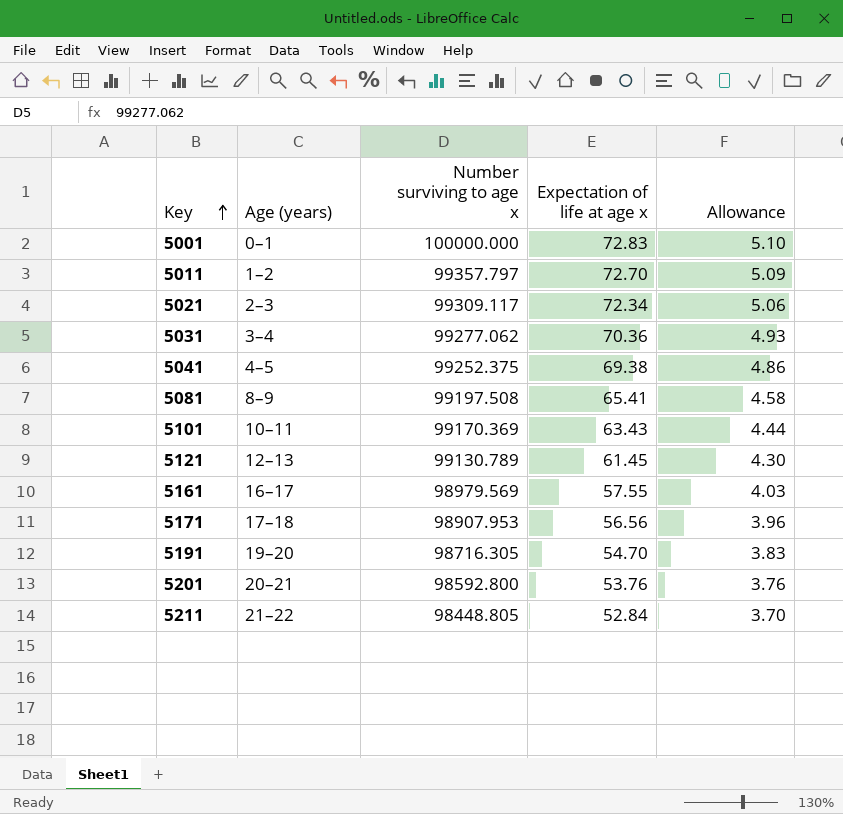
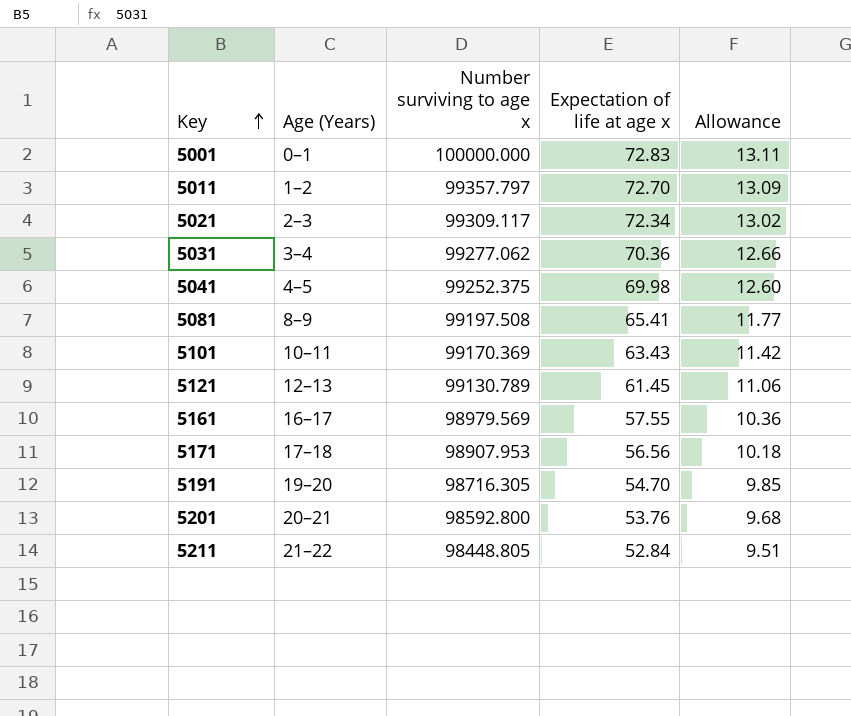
column name: Age (years) -> Age (Years)
column Allowance | formula: [Expectation of life at age x] * 0.07 -> [Expectation of life at age x] * 0.18
5041 | Expectation of life at age x: 69.38 -> 69.98

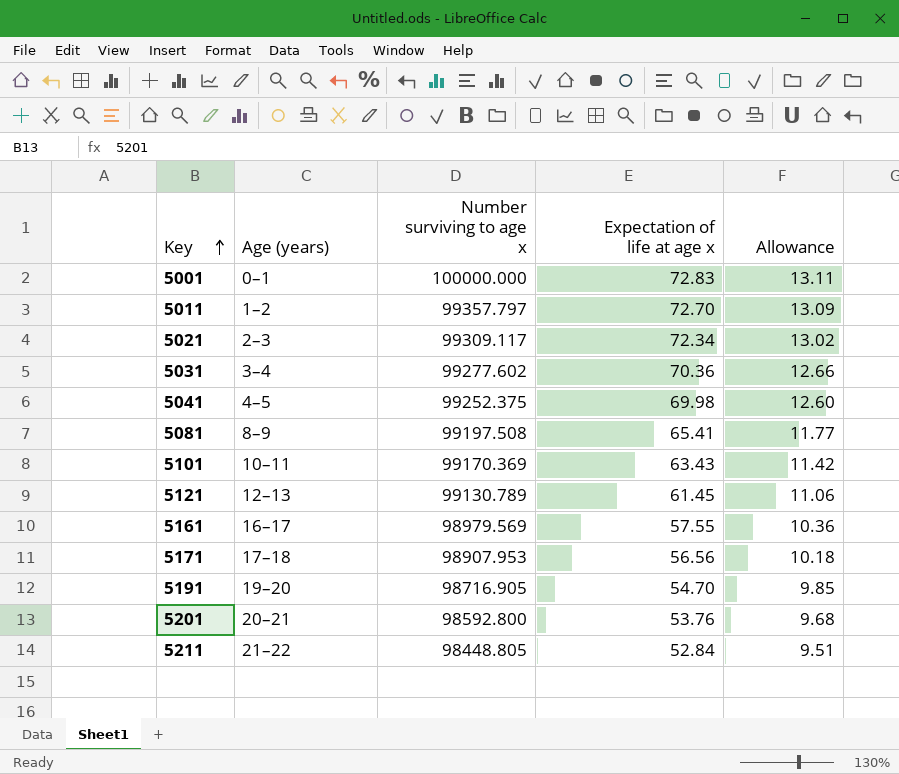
column name: Age (Years) -> Age (years)
5031 | Number surviving to age x: 99277.062 -> 99277.602
5191 | Number surviving to age x: 98716.305 -> 98716.905

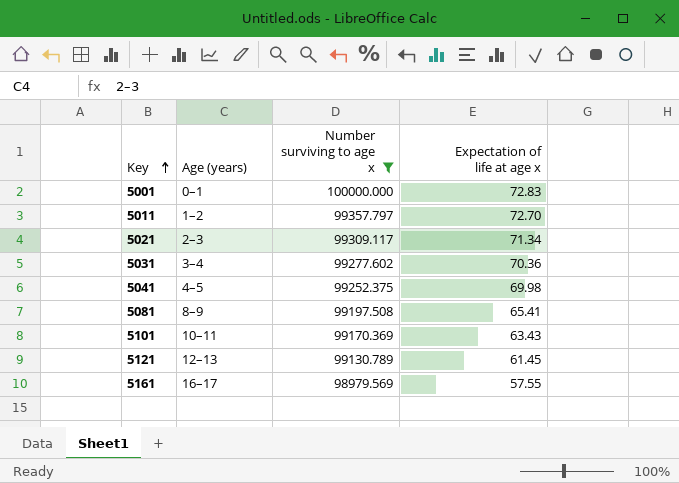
filter: none -> Number surviving to age x >= 98979.569
column Allowance | formula: [Expectation of life at age x] * 0.18 -> none
5021 | Expectation of life at age x: 72.34 -> 71.34

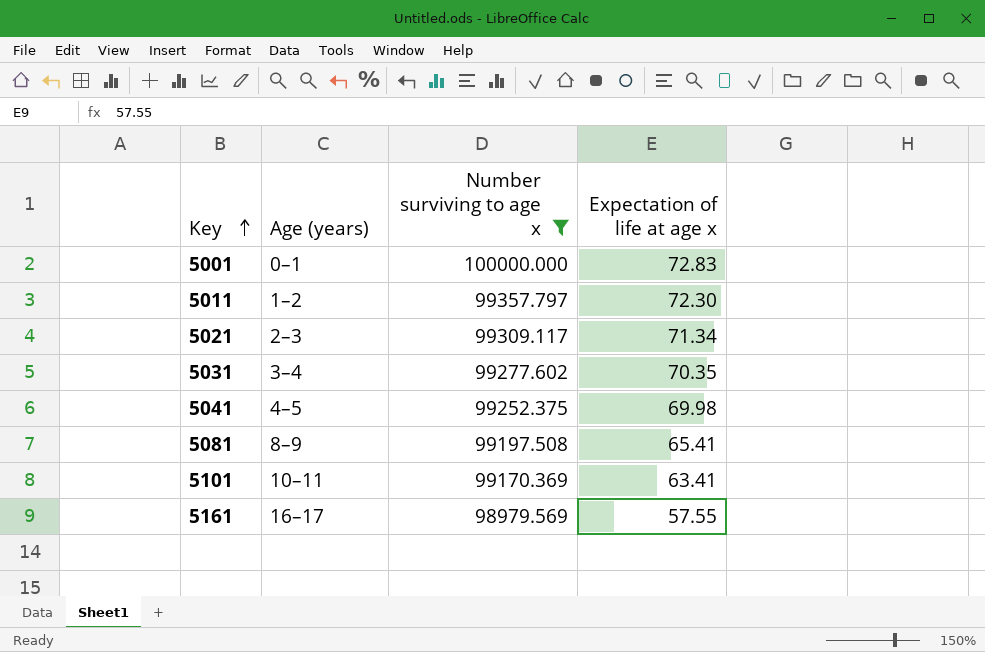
row 5121: 12–13 | 99130.789 | 61.45 -> none
5011 | Expectation of life at age x: 72.70 -> 72.30
5031 | Expectation of life at age x: 70.36 -> 70.35
5101 | Expectation of life at age x: 63.43 -> 63.41

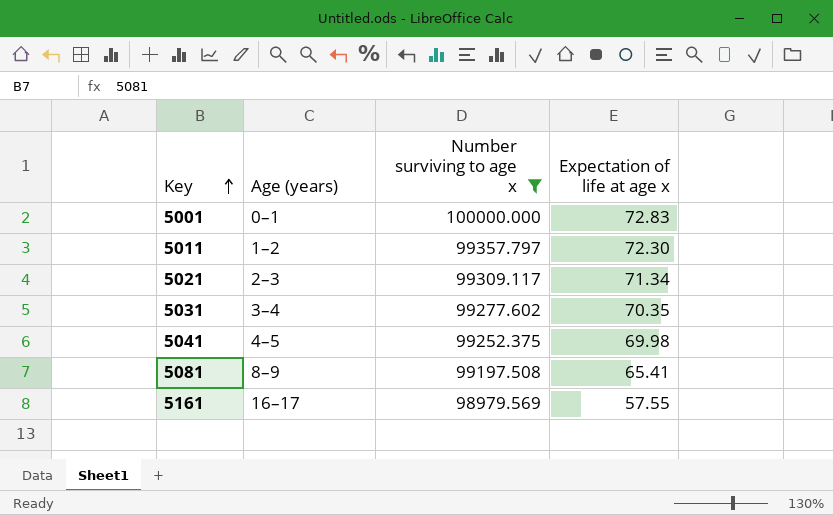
row 5101: 10–11 | 99170.369 | 63.41 -> none

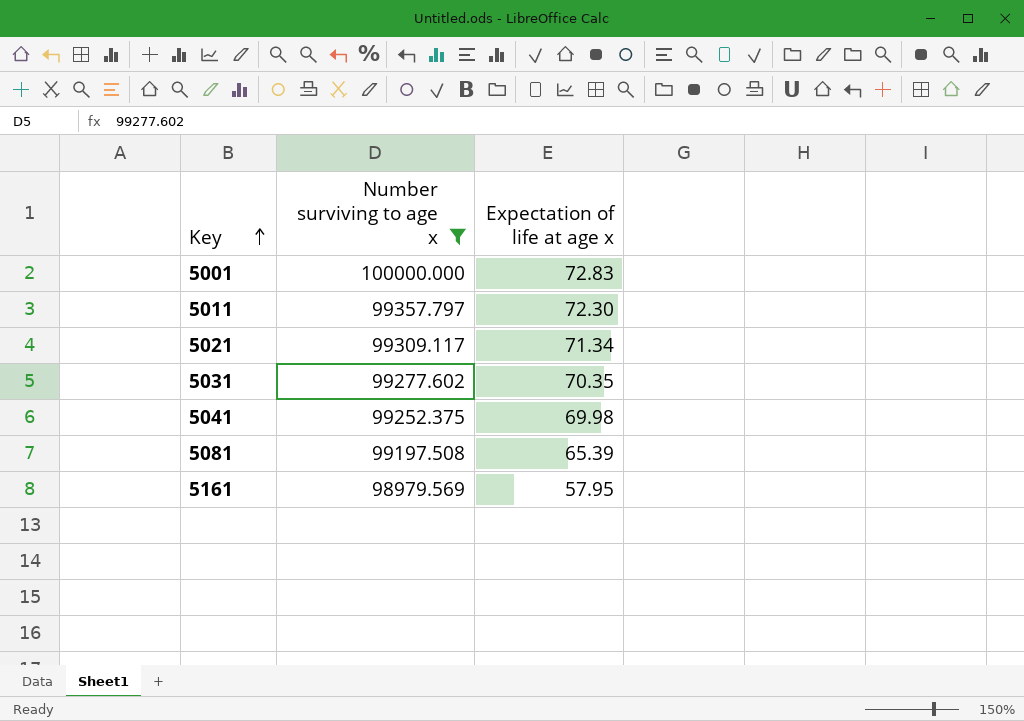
column Age (years) | position: 2 -> none
5081 | Expectation of life at age x: 65.41 -> 65.39
5161 | Expectation of life at age x: 57.55 -> 57.95

